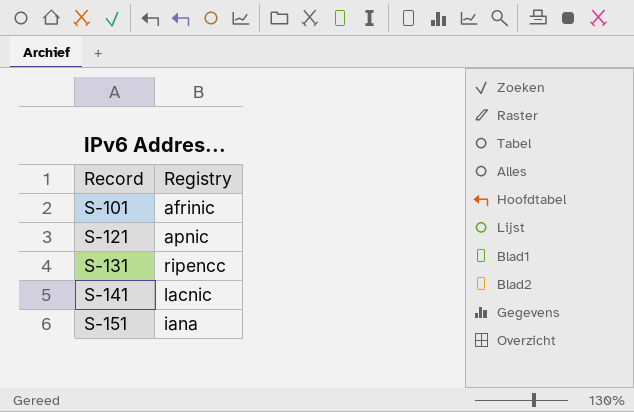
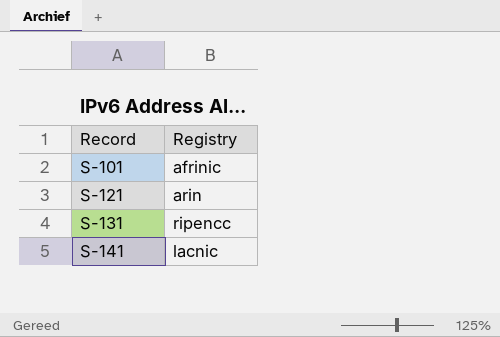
row S-151: iana -> none
S-121 | Registry: apnic -> arin

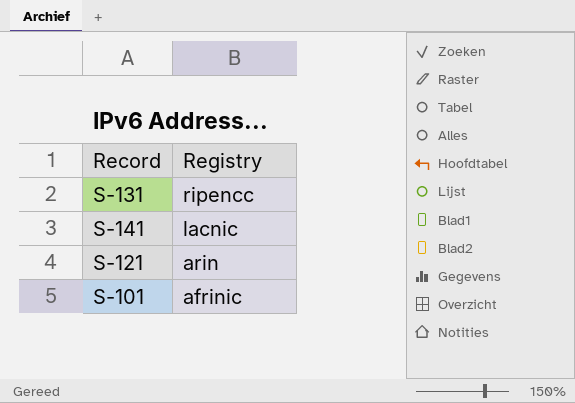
row order: Record ascending -> Registry descending

